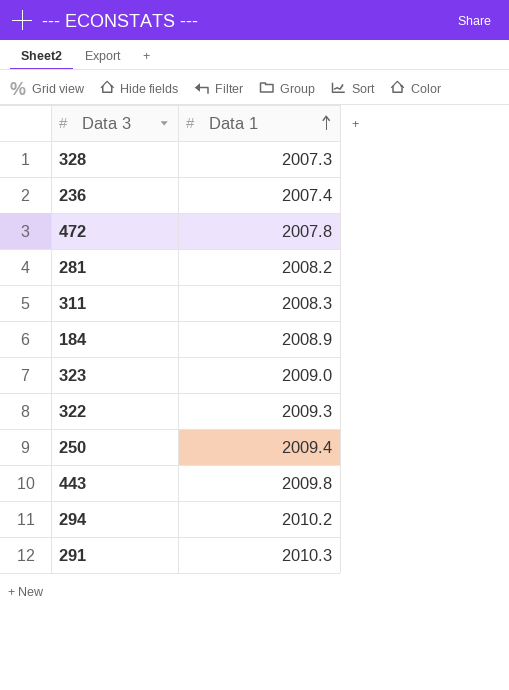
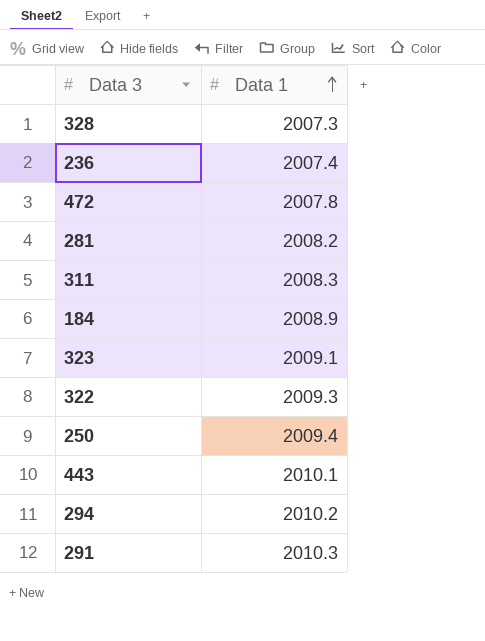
323 | Data 1: 2009.0 -> 2009.1
443 | Data 1: 2009.8 -> 2010.1

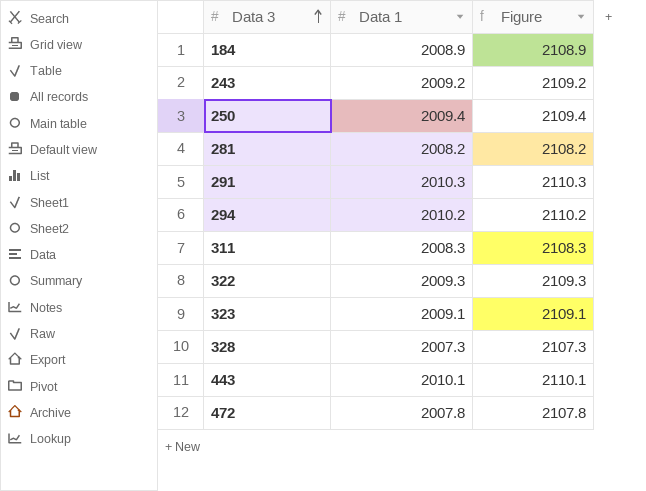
row order: Data 1 ascending -> Data 3 ascending
column Figure | formula: none -> [Data 1] + 100
row 236: 2007.4 -> none
row 243: none -> 2009.2 | 2109.2

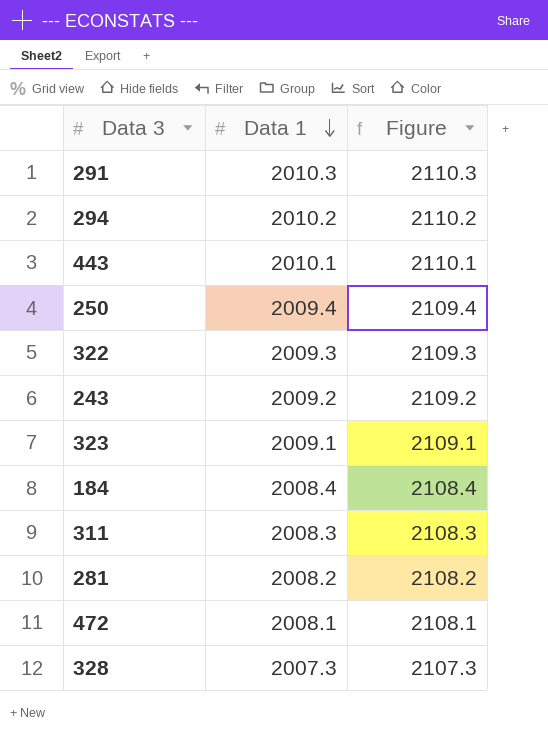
row order: Data 3 ascending -> Data 1 descending
184 | Data 1: 2008.9 -> 2008.4
184 | Figure: 2108.9 -> 2108.4
472 | Data 1: 2007.8 -> 2008.1
472 | Figure: 2107.8 -> 2108.1

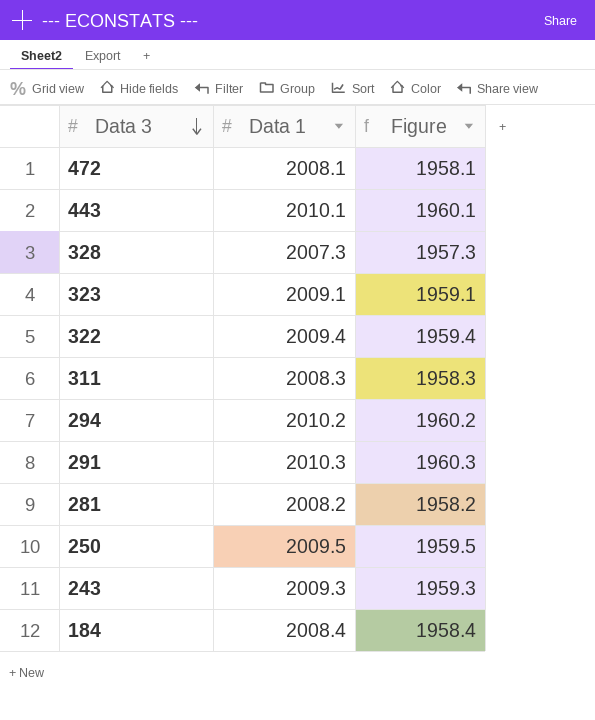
row order: Data 1 descending -> Data 3 descending
column Figure | formula: [Data 1] + 100 -> [Data 1] - 50
322 | Data 1: 2009.3 -> 2009.4
250 | Data 1: 2009.4 -> 2009.5
243 | Data 1: 2009.2 -> 2009.3

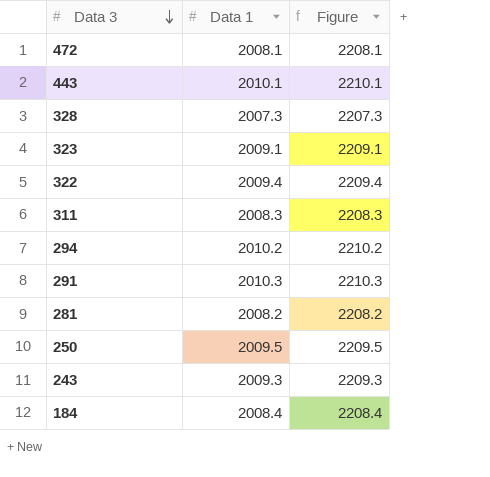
column Figure | formula: [Data 1] - 50 -> [Data 1] + 200

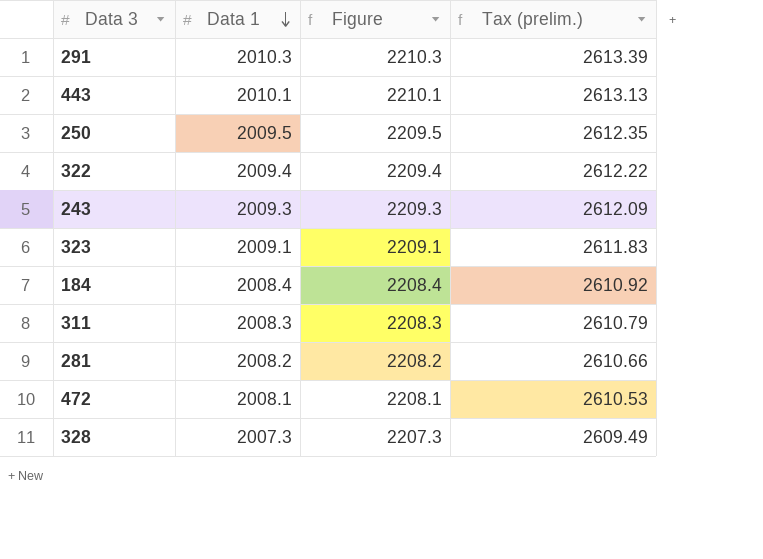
row order: Data 3 descending -> Data 1 descending
column Tax (prelim.) | formula: none -> [Data 1] * 1.3
row 294: 2010.2 | 2210.2 -> none

